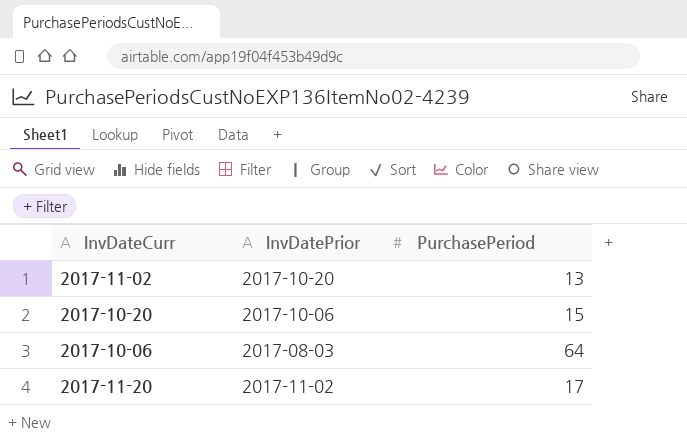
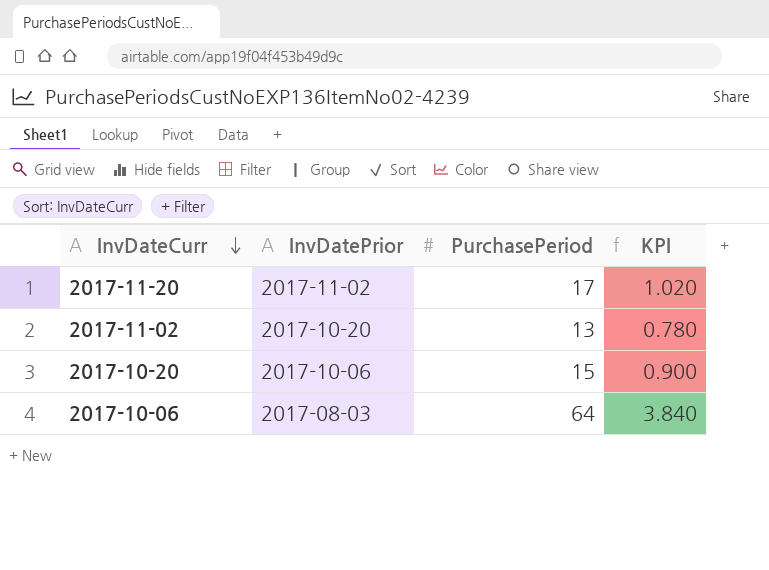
row order: none -> InvDateCurr descending
column KPI | formula: none -> [PurchasePeriod] * 0.06

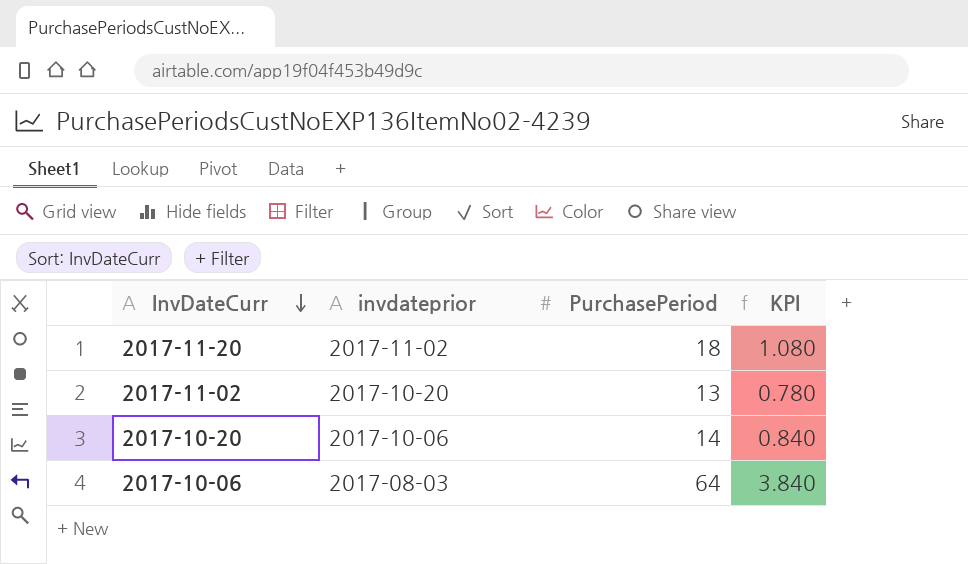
column name: InvDatePrior -> invdateprior
2017-11-20 | PurchasePeriod: 17 -> 18
2017-11-20 | KPI: 1.020 -> 1.080
2017-10-20 | PurchasePeriod: 15 -> 14
2017-10-20 | KPI: 0.900 -> 0.840

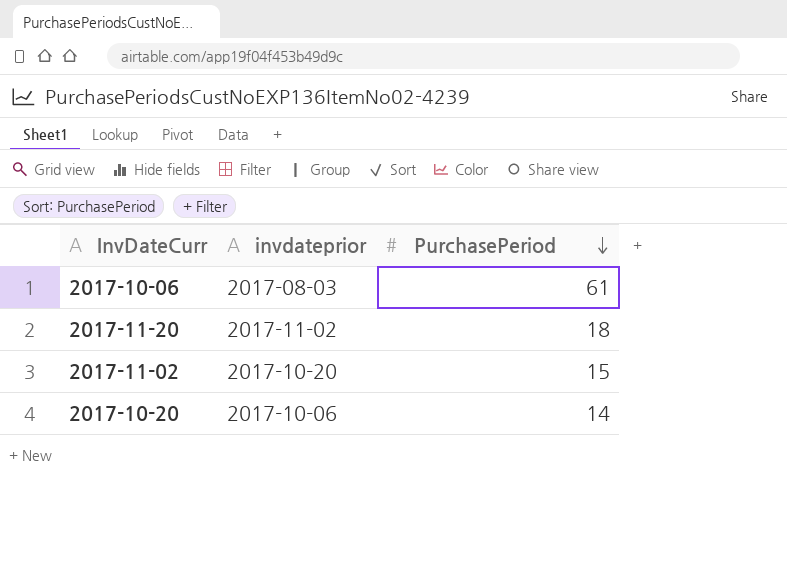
row order: InvDateCurr descending -> PurchasePeriod descending
column KPI | formula: [PurchasePeriod] * 0.06 -> none
2017-10-06 | PurchasePeriod: 64 -> 61
2017-11-02 | PurchasePeriod: 13 -> 15

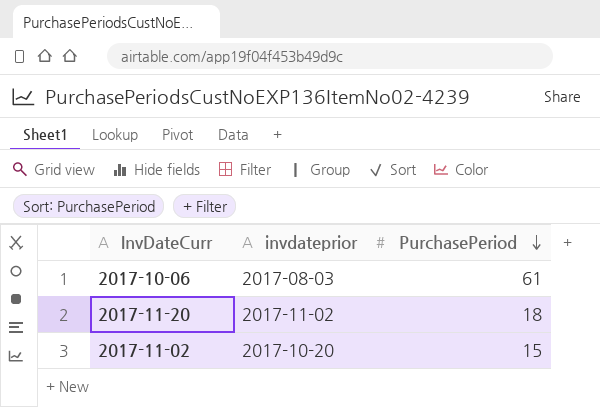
row 2017-10-20: 2017-10-06 | 14 -> none

